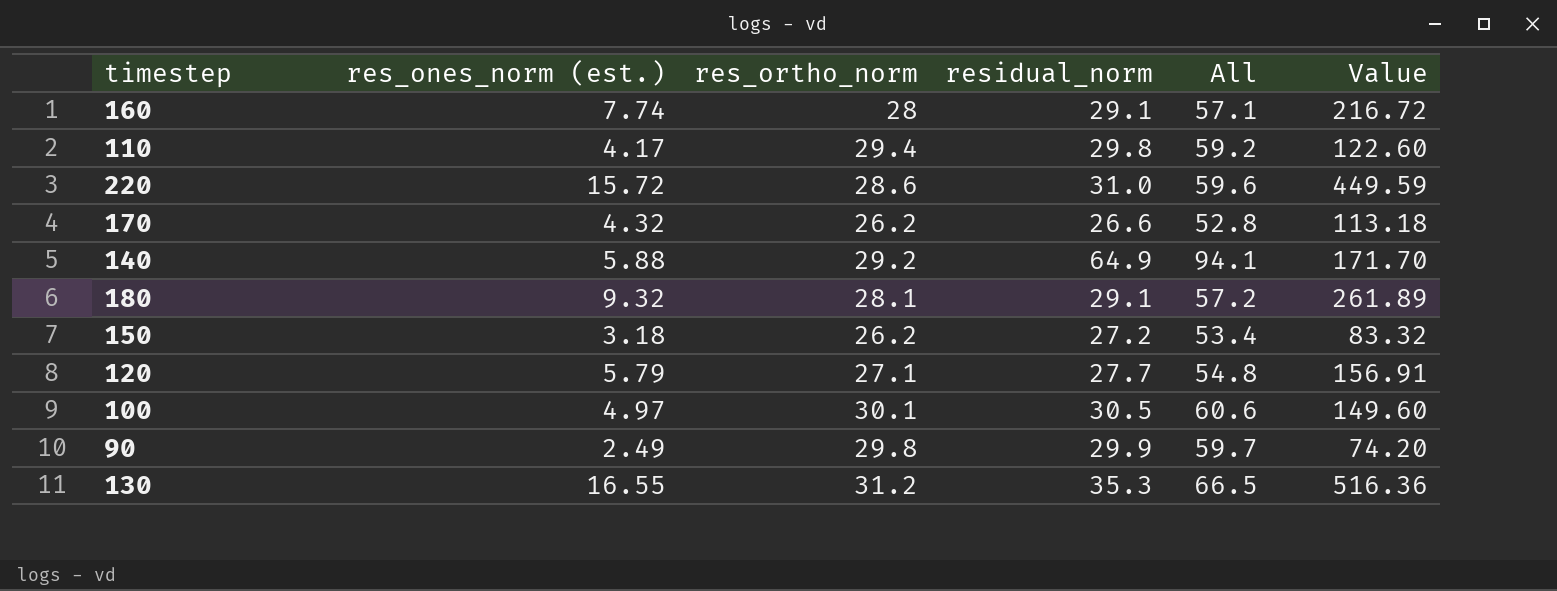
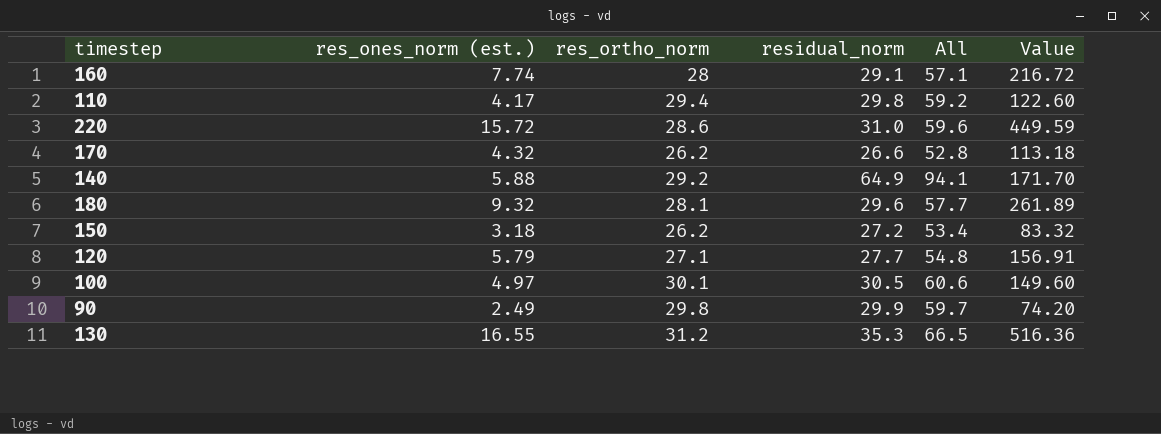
180 | residual_norm: 29.1 -> 29.6
180 | All: 57.2 -> 57.7

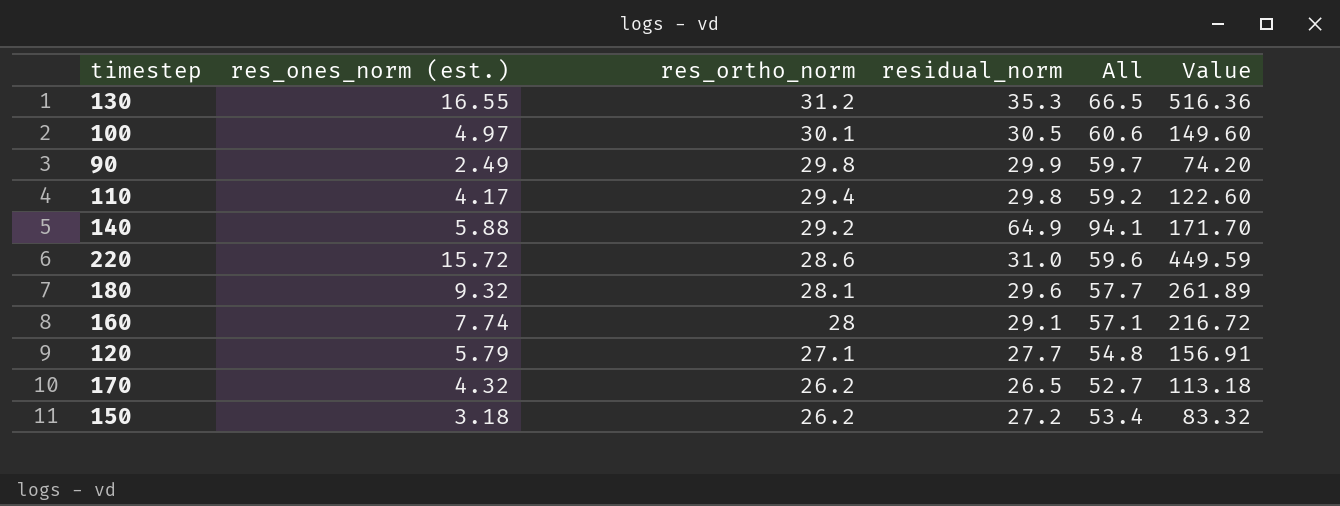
row order: none -> res_ortho_norm descending
170 | residual_norm: 26.6 -> 26.5
170 | All: 52.8 -> 52.7

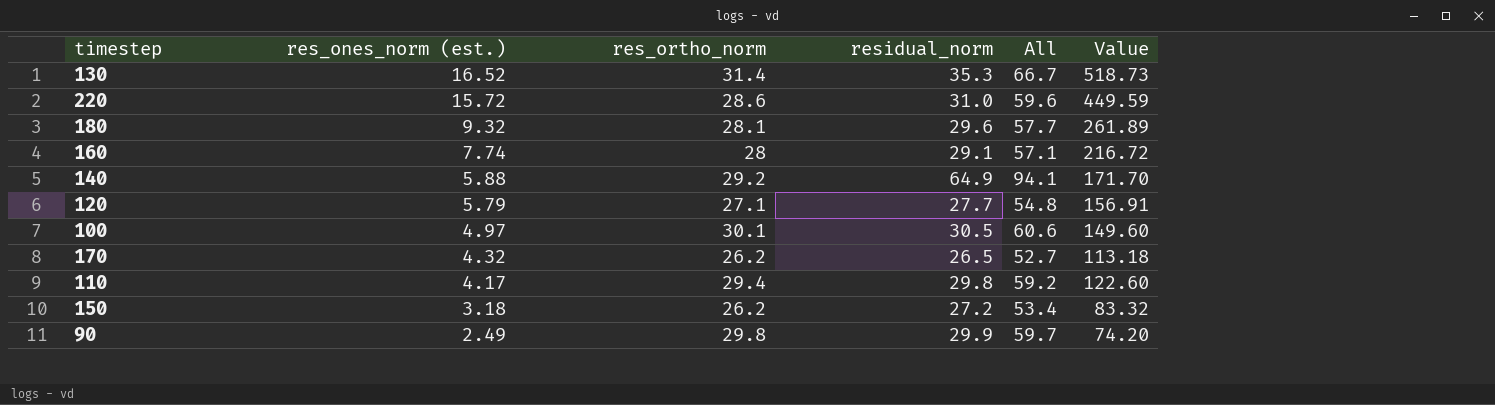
row order: res_ortho_norm descending -> res_ones_norm (est.) descending
130 | res_ones_norm (est.): 16.55 -> 16.52
130 | res_ortho_norm: 31.2 -> 31.4
130 | All: 66.5 -> 66.7
130 | Value: 516.36 -> 518.73

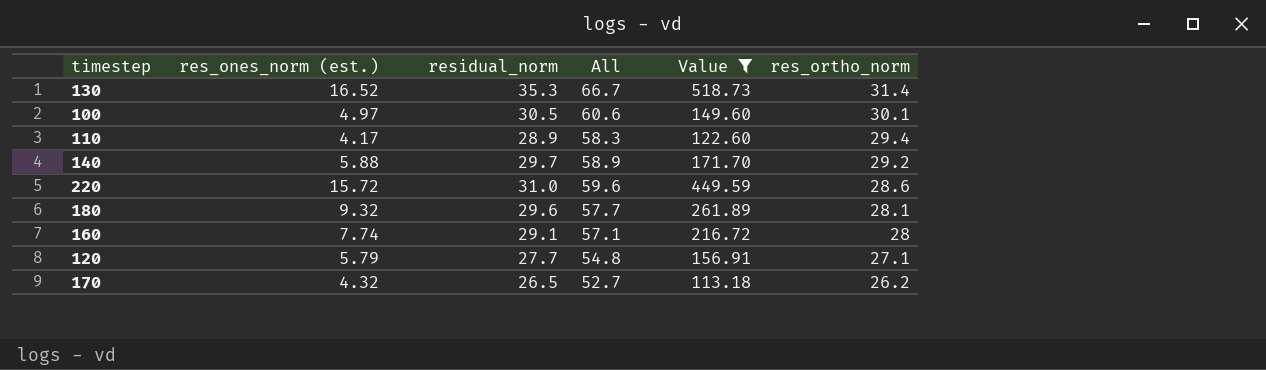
filter: none -> Value >= 113.18
row order: res_ones_norm (est.) descending -> res_ortho_norm descending
column res_ortho_norm | position: 3 -> 6
110 | residual_norm: 29.8 -> 28.9
110 | All: 59.2 -> 58.3
140 | residual_norm: 64.9 -> 29.7
140 | All: 94.1 -> 58.9

